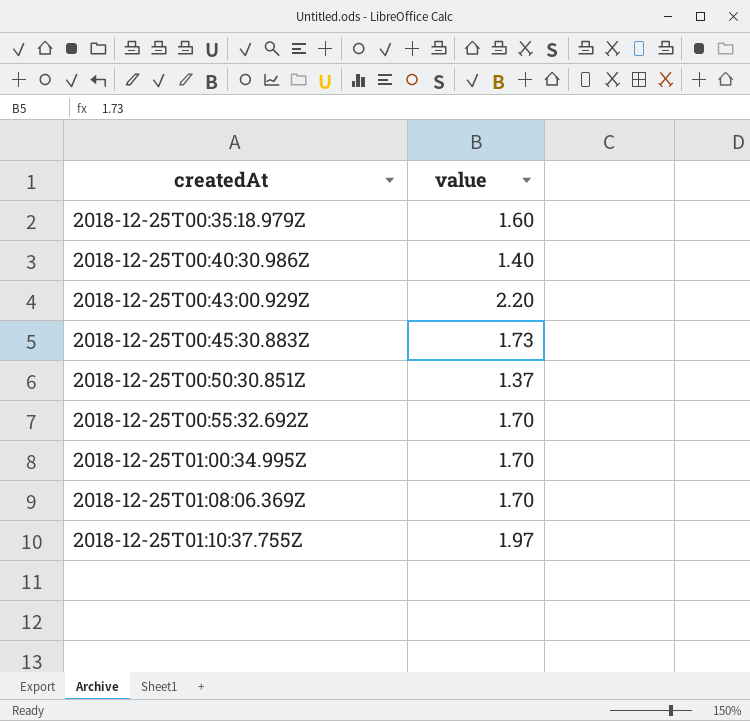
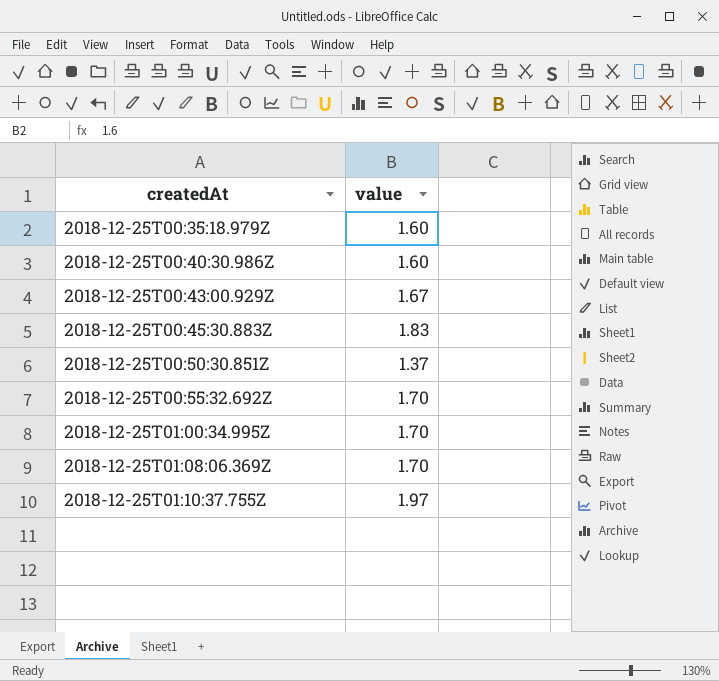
2018-12-25T00:40:30.986Z | value: 1.40 -> 1.60
2018-12-25T00:43:00.929Z | value: 2.20 -> 1.67
2018-12-25T00:45:30.883Z | value: 1.73 -> 1.83

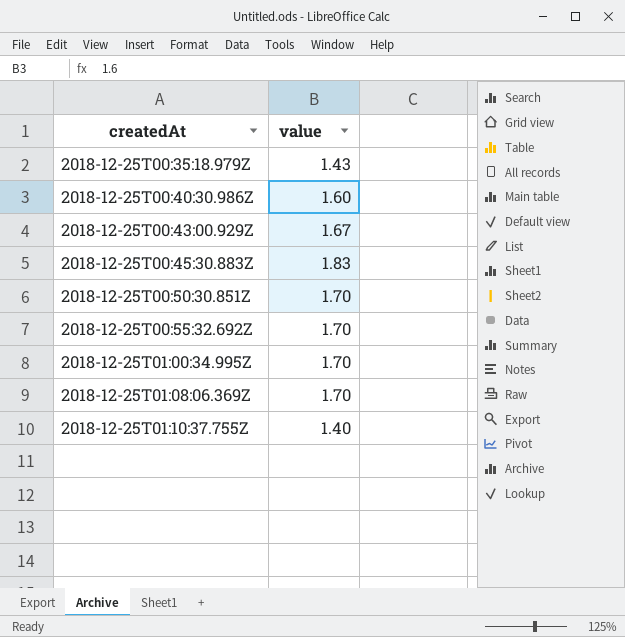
2018-12-25T00:35:18.979Z | value: 1.60 -> 1.43
2018-12-25T00:50:30.851Z | value: 1.37 -> 1.70
2018-12-25T01:10:37.755Z | value: 1.97 -> 1.40

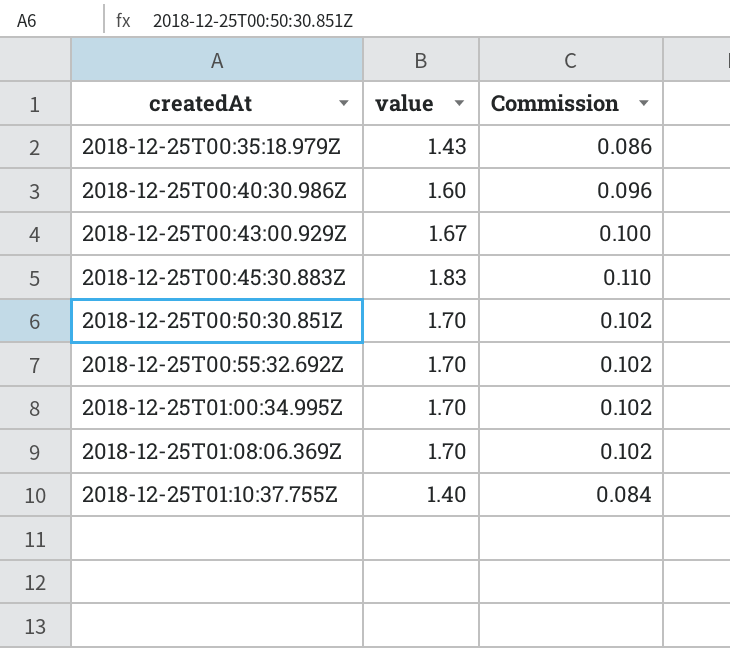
column Commission | formula: none -> [value] * 0.06

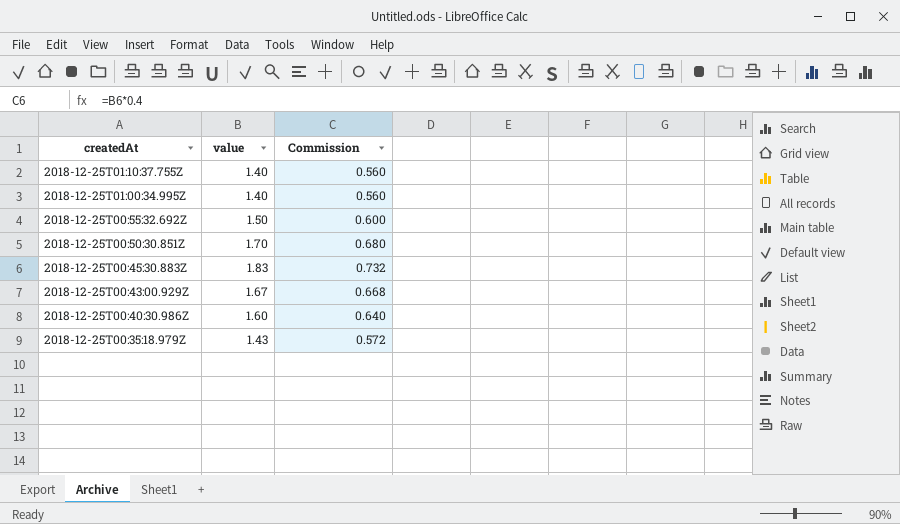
row order: createdAt ascending -> createdAt descending
column Commission | formula: [value] * 0.06 -> [value] * 0.4
row 2018-12-25T01:08:06.369Z: 1.70 | 0.102 -> none
2018-12-25T01:00:34.995Z | value: 1.70 -> 1.40
2018-12-25T00:55:32.692Z | value: 1.70 -> 1.50

